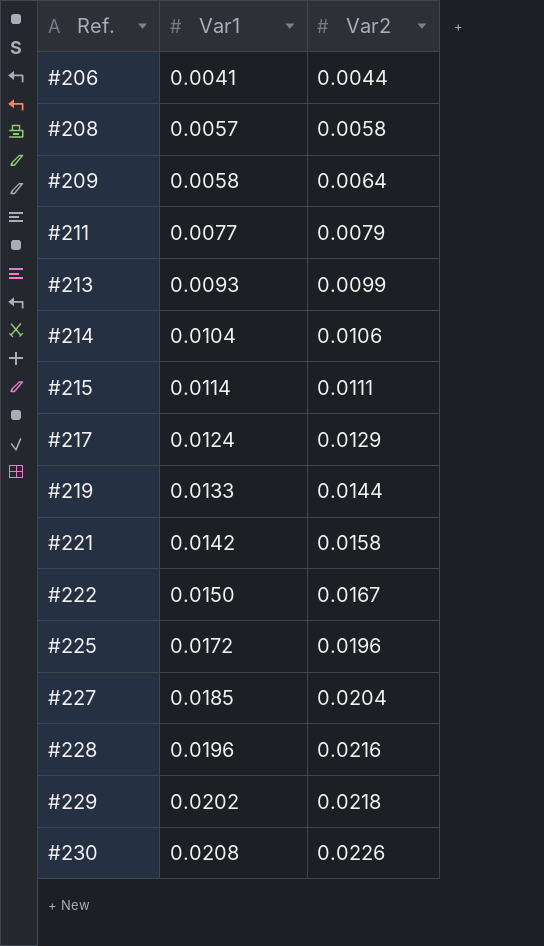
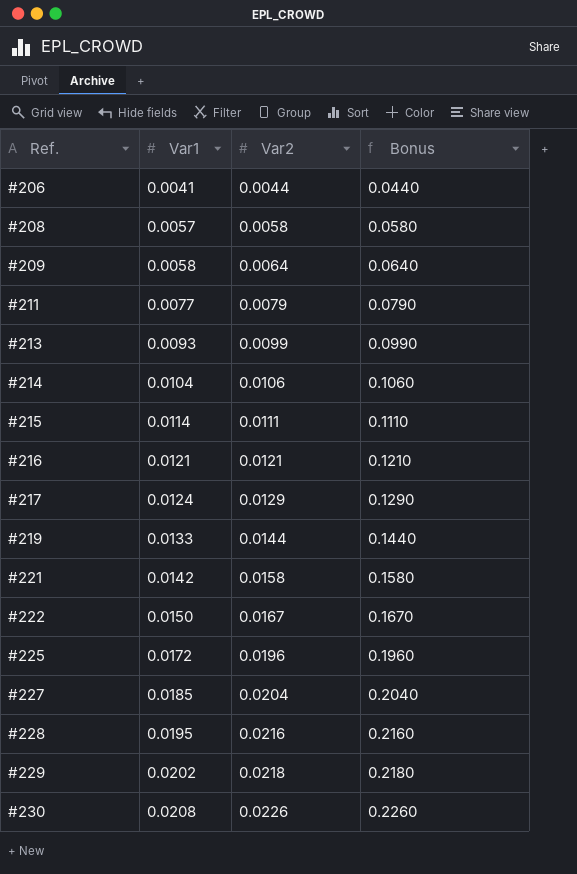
column Bonus | formula: none -> [Var2] * 10
row #216: none -> 0.0121 | 0.0121 | 0.1210
#228 | Var1: 0.0196 -> 0.0195

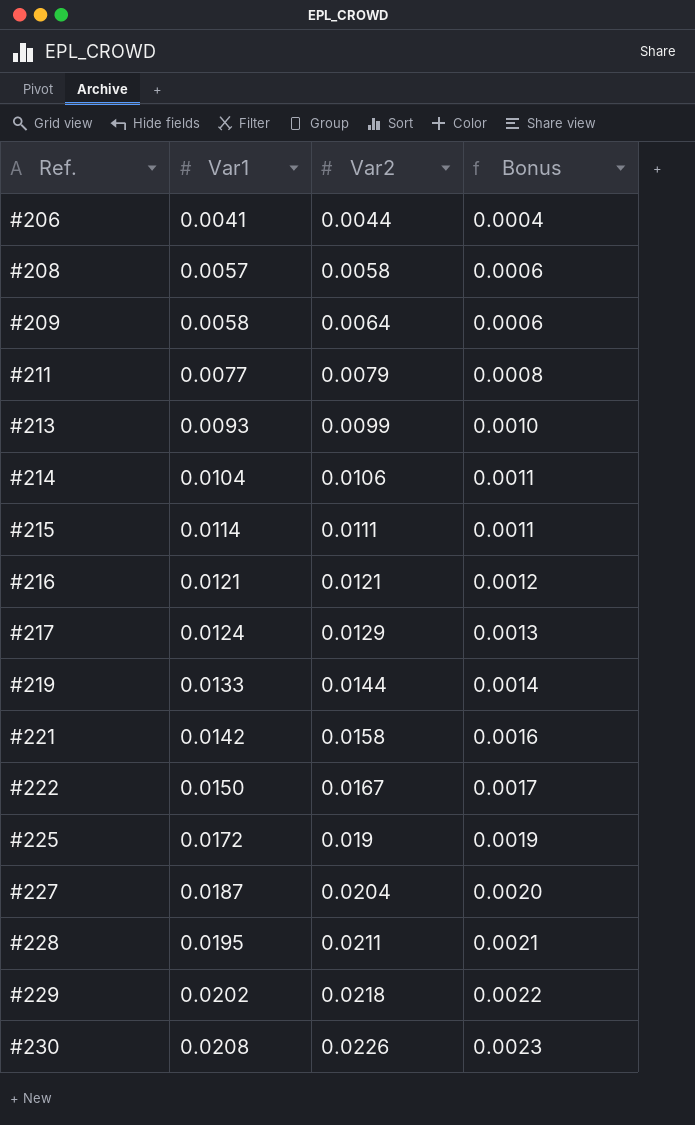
column Bonus | formula: [Var2] * 10 -> [Var2] * 0.1
#225 | Var2: 0.0196 -> 0.019
#227 | Var1: 0.0185 -> 0.0187
#228 | Var2: 0.0216 -> 0.0211

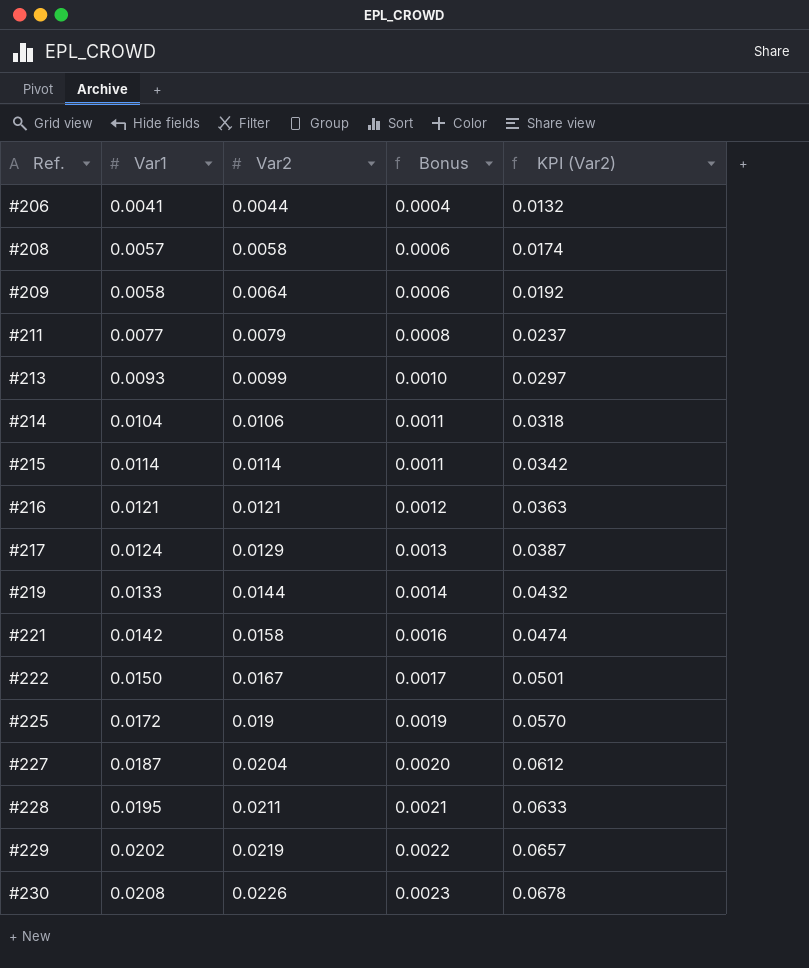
column KPI (Var2) | formula: none -> [Var2] * 3
#215 | Var2: 0.0111 -> 0.0114
#229 | Var2: 0.0218 -> 0.0219

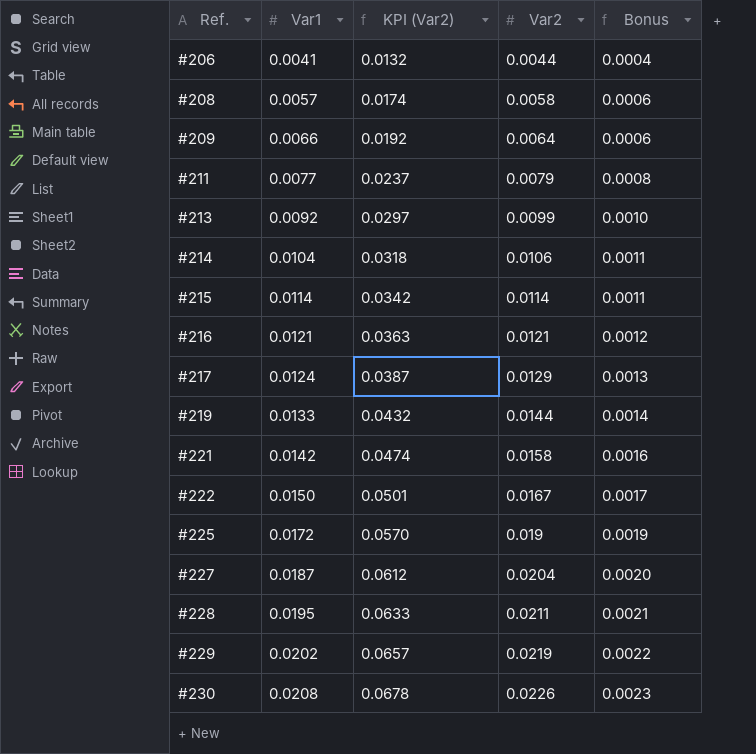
column KPI (Var2) | position: 5 -> 3
#209 | Var1: 0.0058 -> 0.0066
#213 | Var1: 0.0093 -> 0.0092

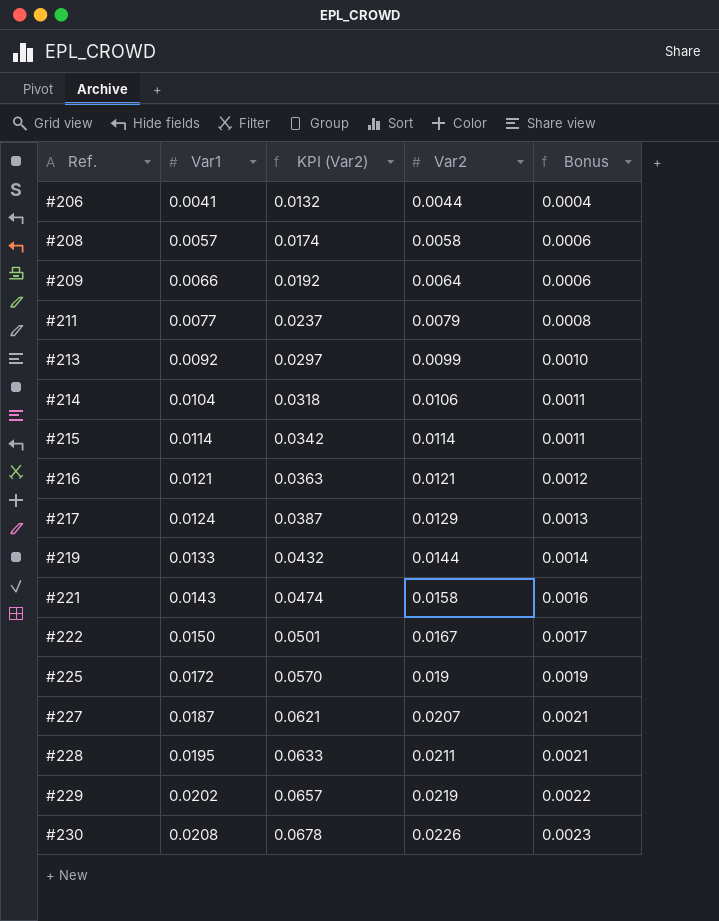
#221 | Var1: 0.0142 -> 0.0143
#227 | KPI (Var2): 0.0612 -> 0.0621
#227 | Var2: 0.0204 -> 0.0207
#227 | Bonus: 0.0020 -> 0.0021

